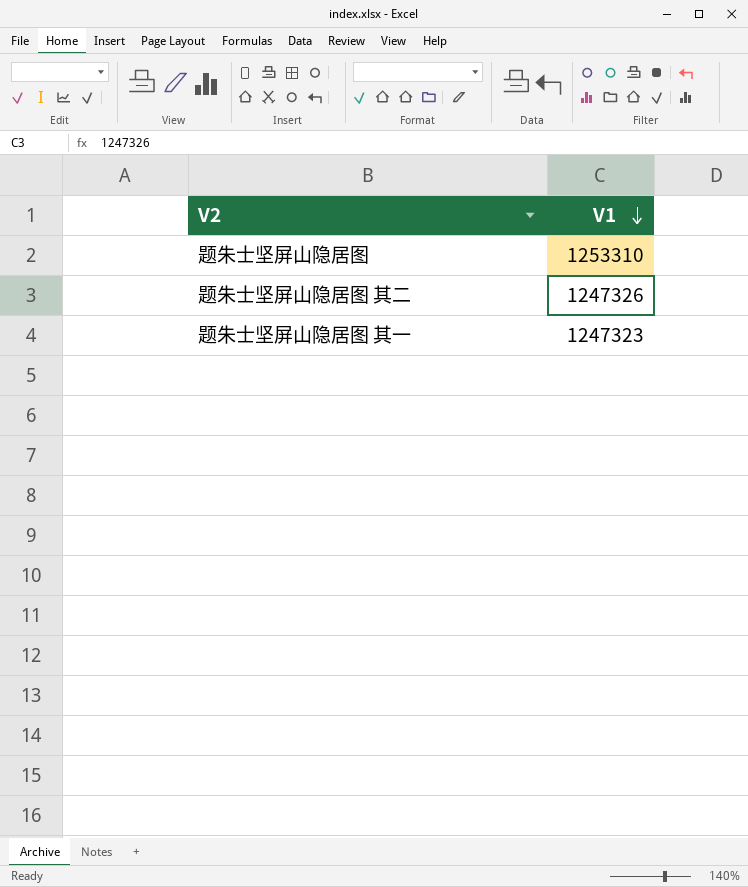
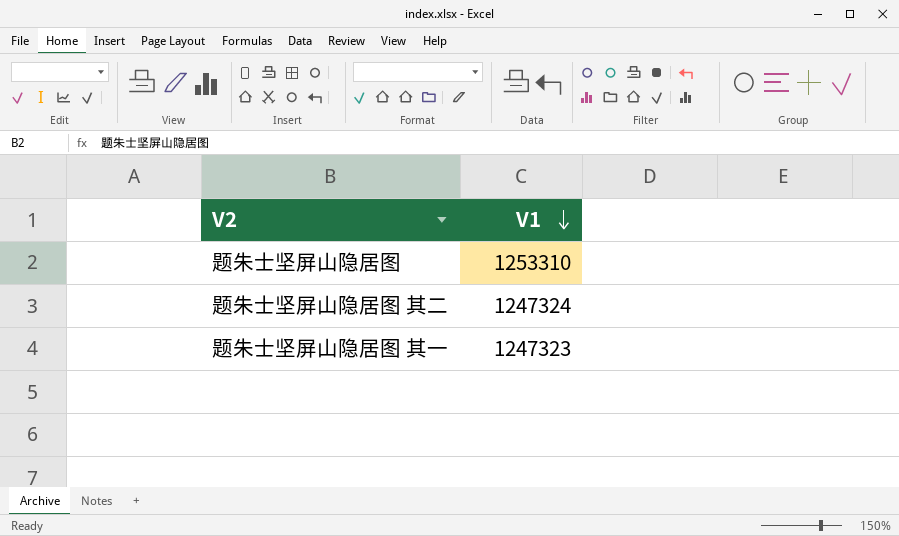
题朱士坚屏山隐居图 其二 | V1: 1247326 -> 1247324

